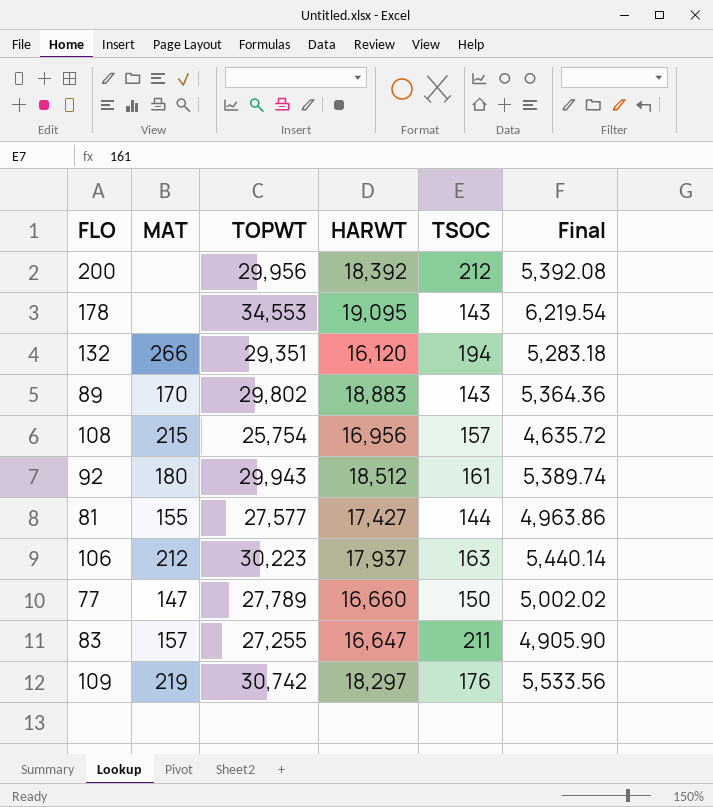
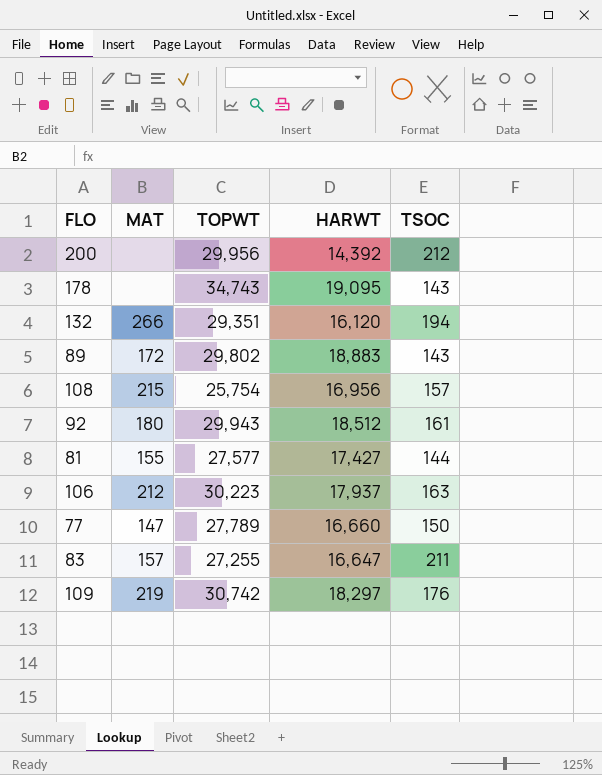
column Final | formula: [TOPWT] * 0.18 -> none
200 | HARWT: 18,392 -> 14,392
178 | TOPWT: 34,553 -> 34,743
89 | MAT: 170 -> 172

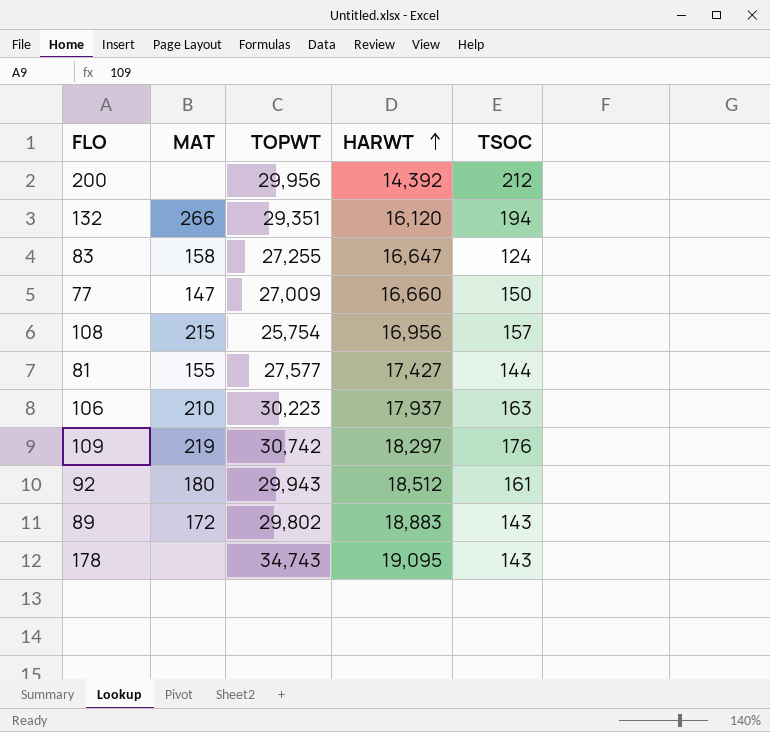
row order: none -> HARWT ascending
83 | MAT: 157 -> 158
83 | TSOC: 211 -> 124
77 | TOPWT: 27,789 -> 27,009
106 | MAT: 212 -> 210

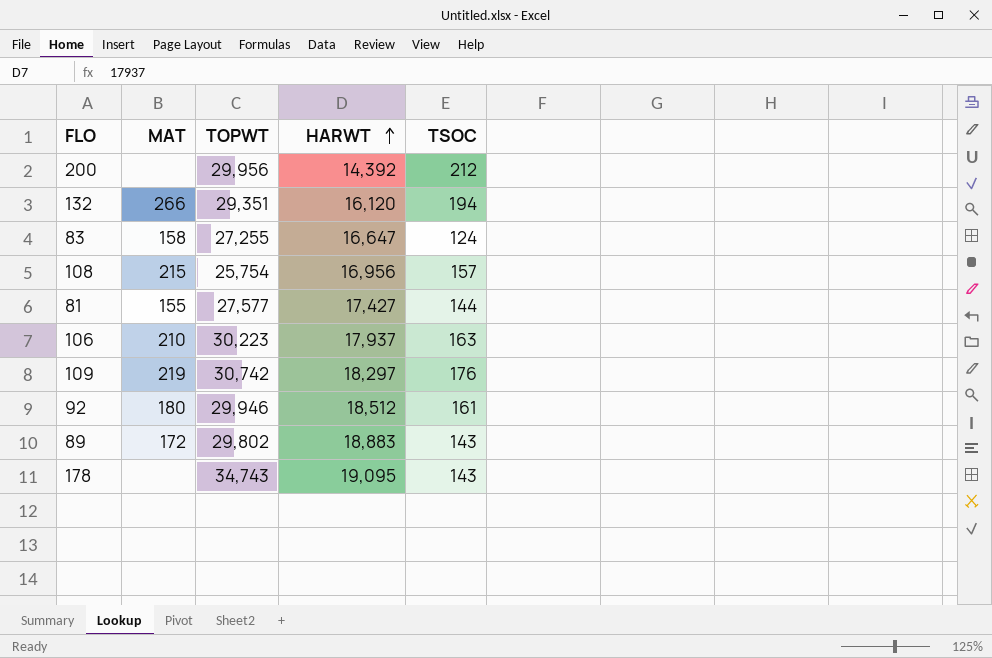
row 77: 147 | 27,009 | 16,660 | 150 -> none
92 | TOPWT: 29,943 -> 29,946

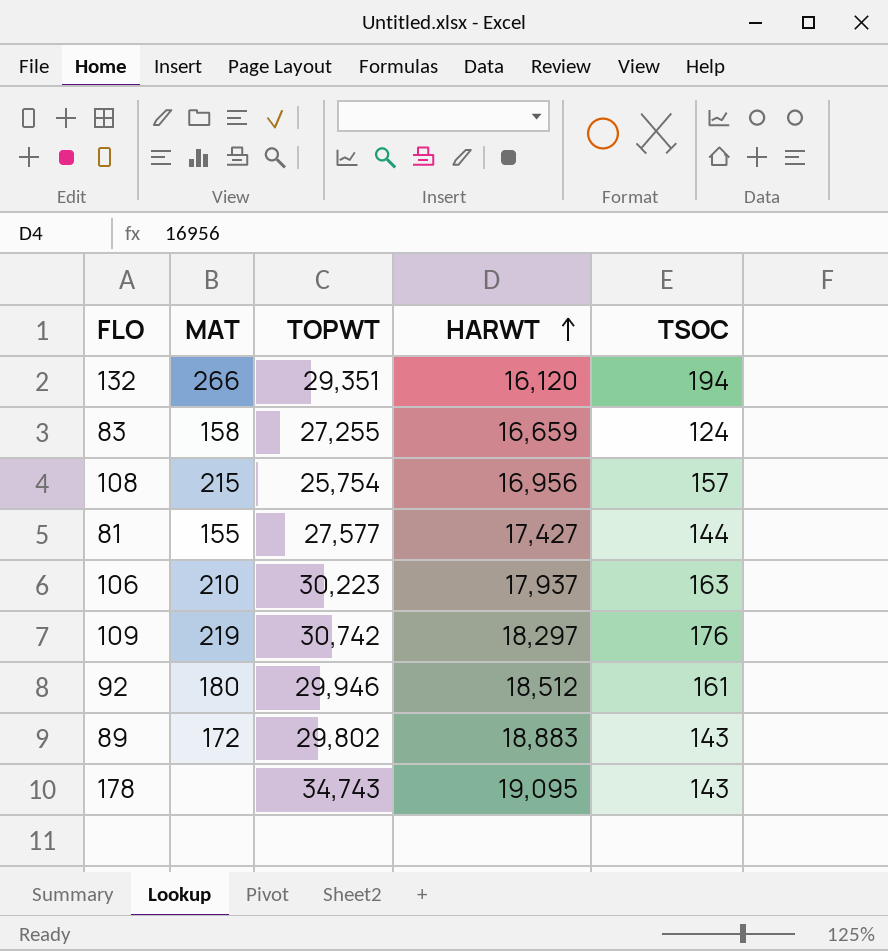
row 200: none | 29,956 | 14,392 | 212 -> none
83 | HARWT: 16,647 -> 16,659

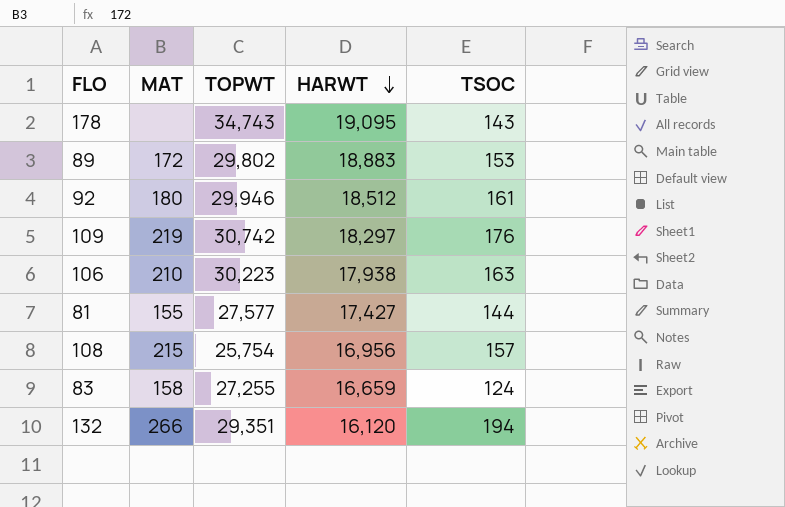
row order: HARWT ascending -> HARWT descending
89 | TSOC: 143 -> 153
106 | HARWT: 17,937 -> 17,938

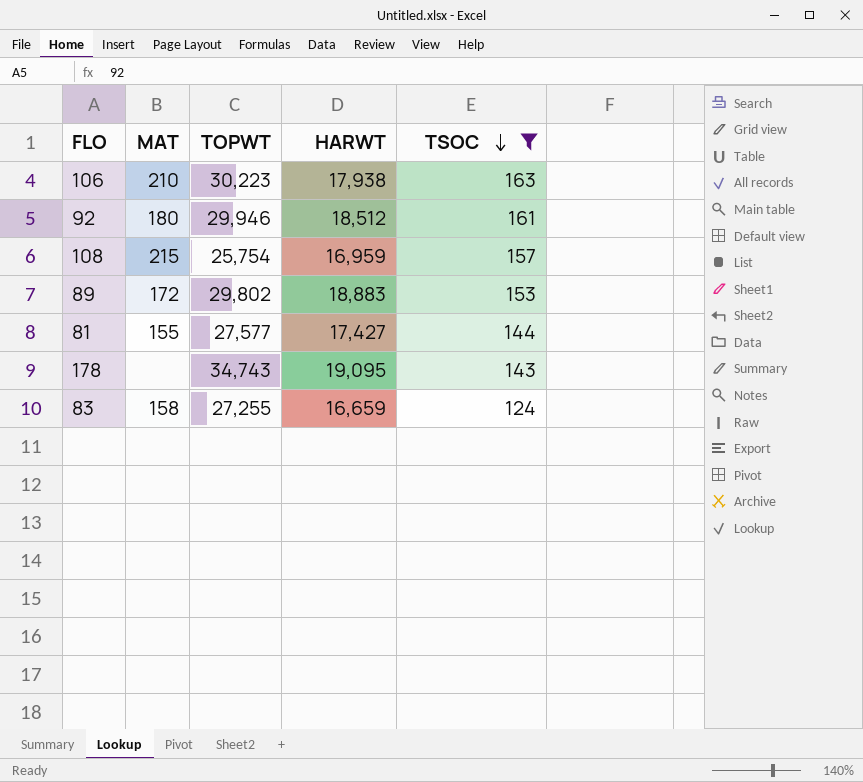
filter: none -> TSOC <= 163
row order: HARWT descending -> TSOC descending
108 | HARWT: 16,956 -> 16,959

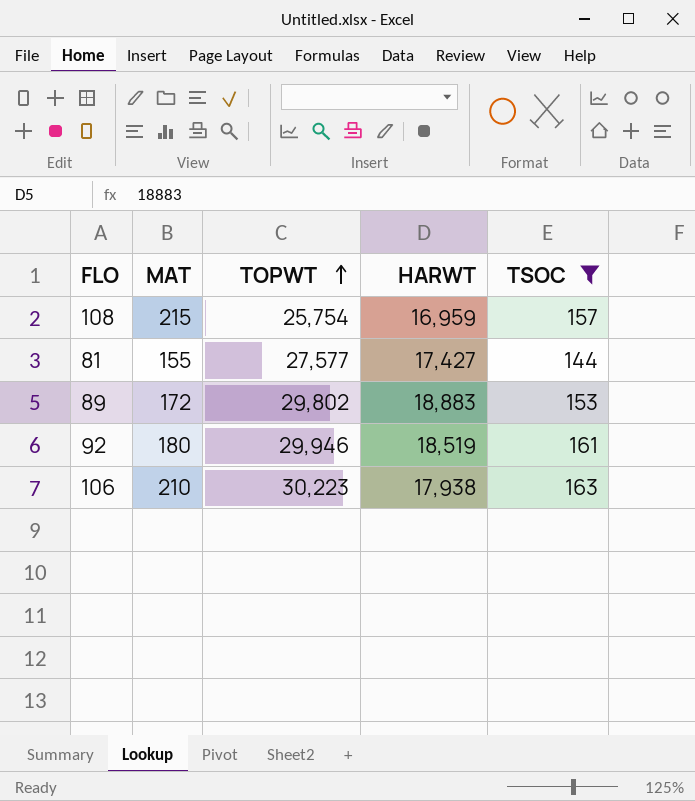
row order: TSOC descending -> TOPWT ascending
row 178: none | 34,743 | 19,095 | 143 -> none
row 83: 158 | 27,255 | 16,659 | 124 -> none
92 | HARWT: 18,512 -> 18,519

